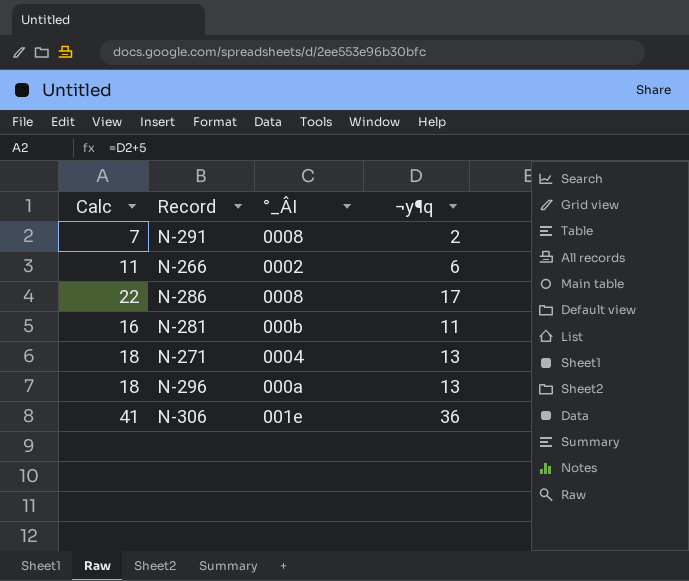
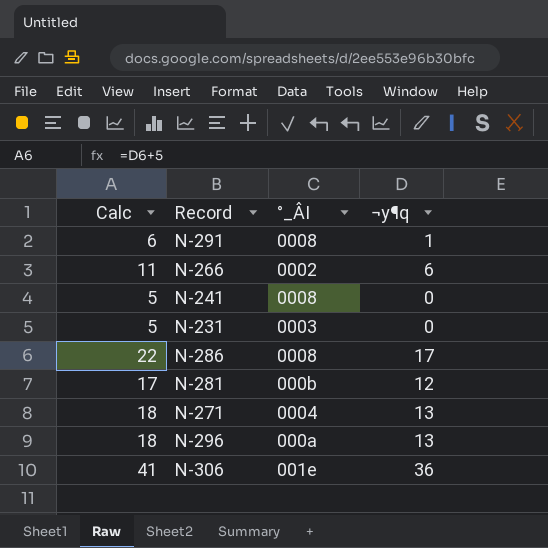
N-291 | Calc: 7 -> 6
N-291 | ¬y¶q: 2 -> 1
row N-241: none -> 5 | 0008 | 0
row N-231: none -> 5 | 0003 | 0
N-281 | Calc: 16 -> 17
N-281 | ¬y¶q: 11 -> 12

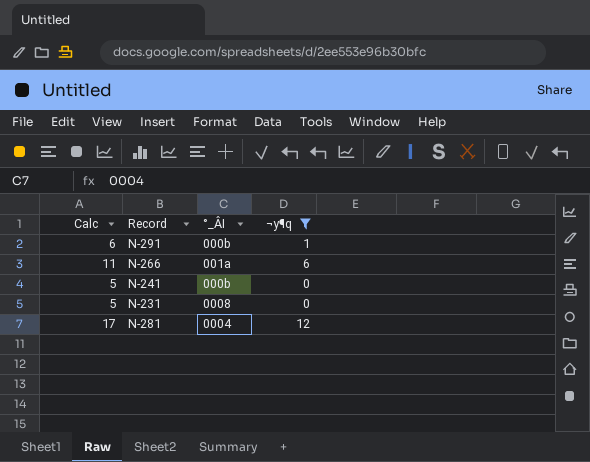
filter: none -> ¬y¶q <= 12
N-291 | °_ÂI: 0008 -> 000b
N-266 | °_ÂI: 0002 -> 001a
N-241 | °_ÂI: 0008 -> 000b
N-231 | °_ÂI: 0003 -> 0008
N-281 | °_ÂI: 000b -> 0004

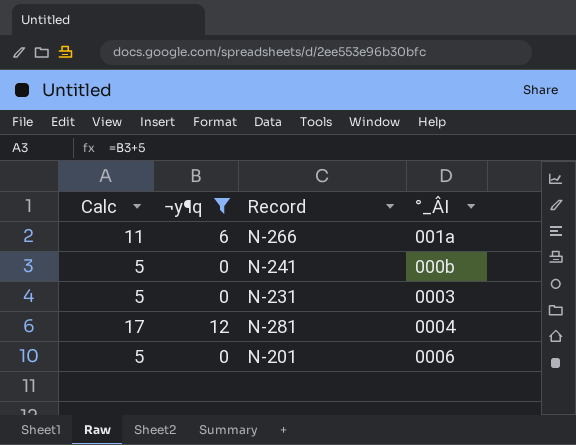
column ¬y¶q | position: 4 -> 2
row N-291: 6 | 000b | 1 -> none
N-231 | °_ÂI: 0008 -> 0003
row N-201: none -> 5 | 0 | 0006

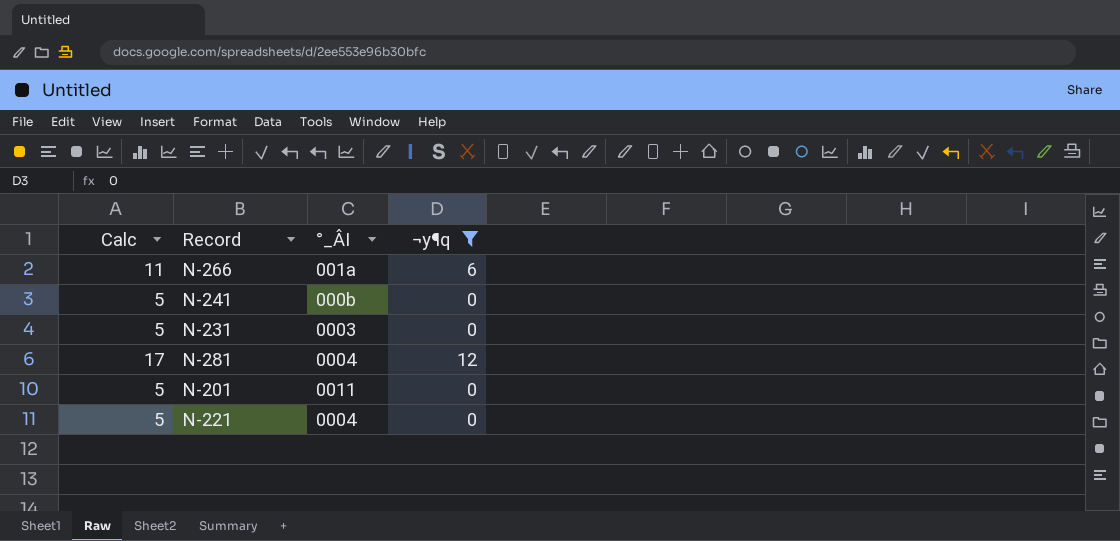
column ¬y¶q | position: 2 -> 4
N-201 | °_ÂI: 0006 -> 0011
row N-221: none -> 5 | 0004 | 0

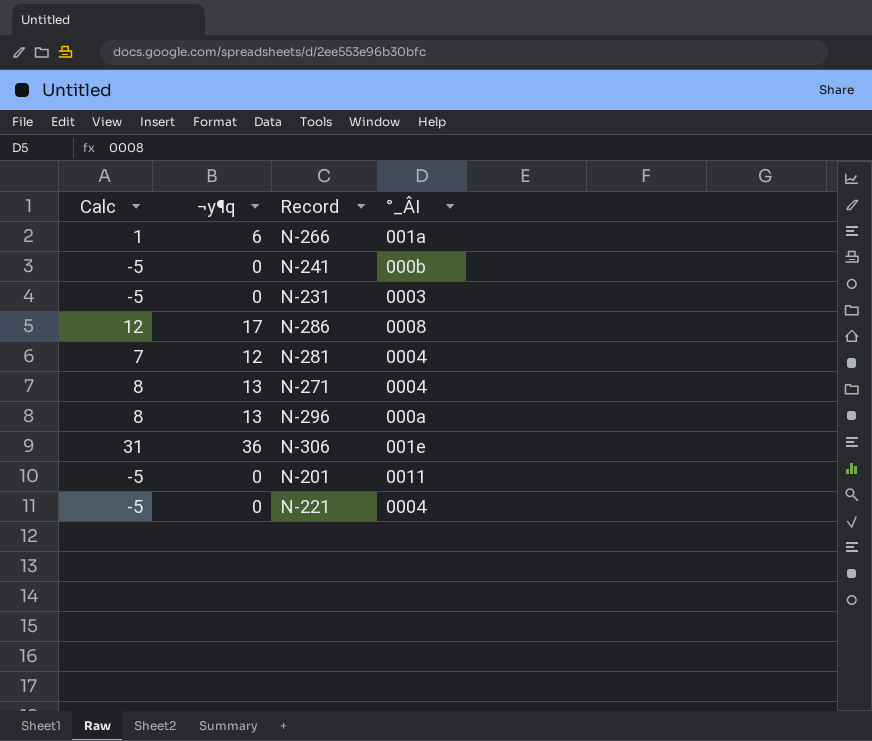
filter: ¬y¶q <= 12 -> none
column Calc | formula: [¬y¶q] + 5 -> [¬y¶q] - 5
column ¬y¶q | position: 4 -> 2

